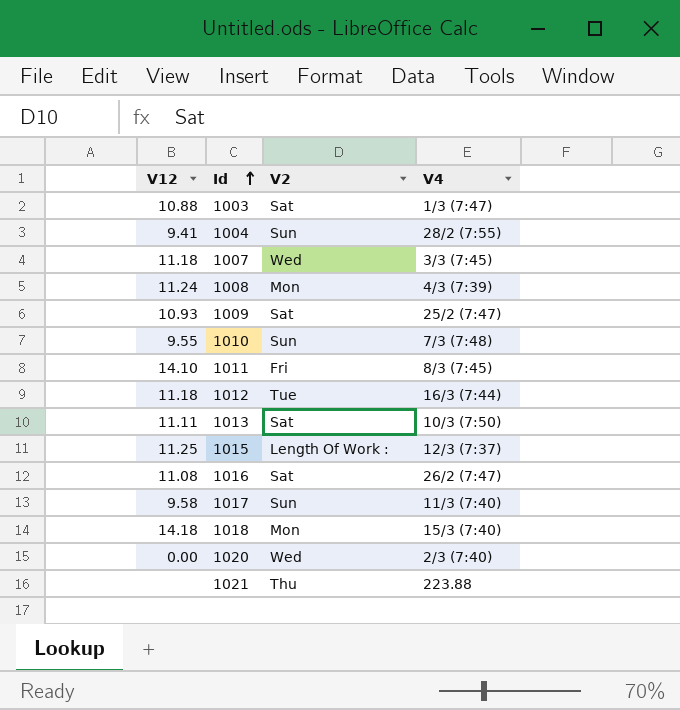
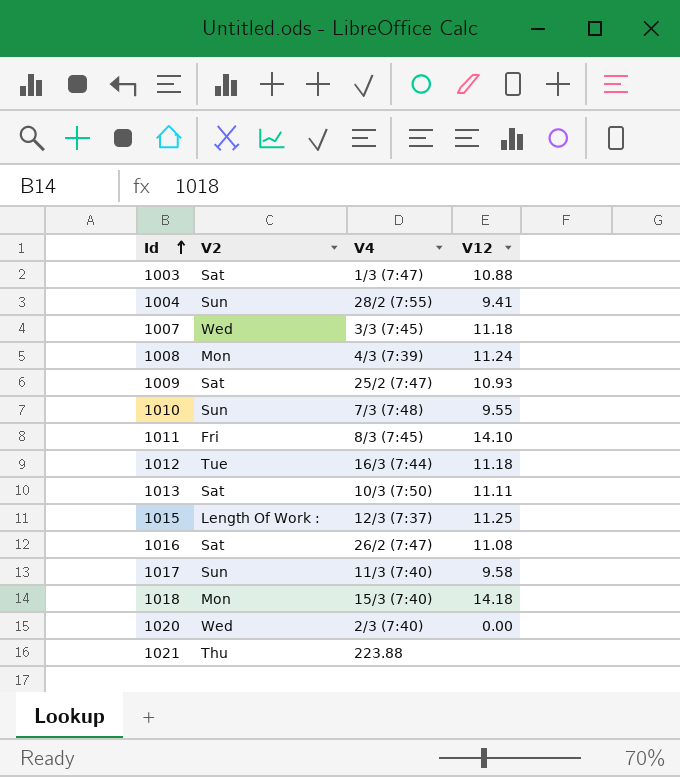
column V12 | position: 1 -> 4

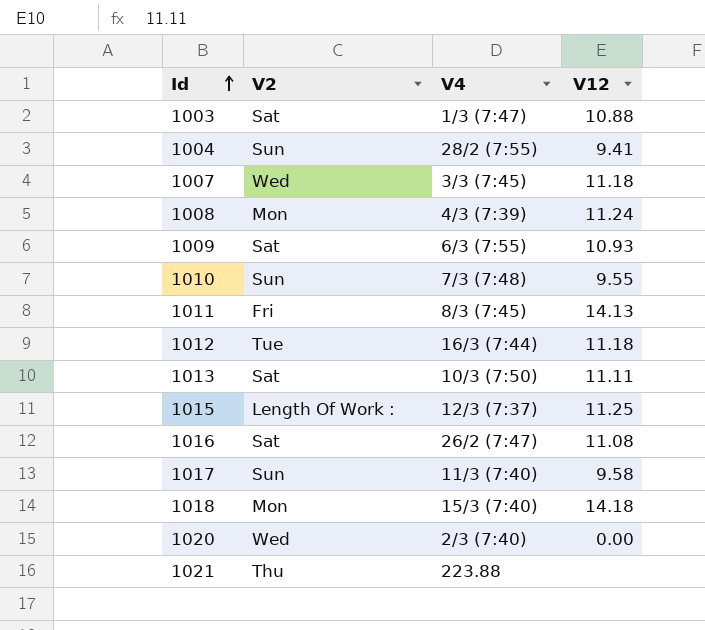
1009 | V4: 25/2 (7:47) -> 6/3 (7:55)
1011 | V12: 14.10 -> 14.13

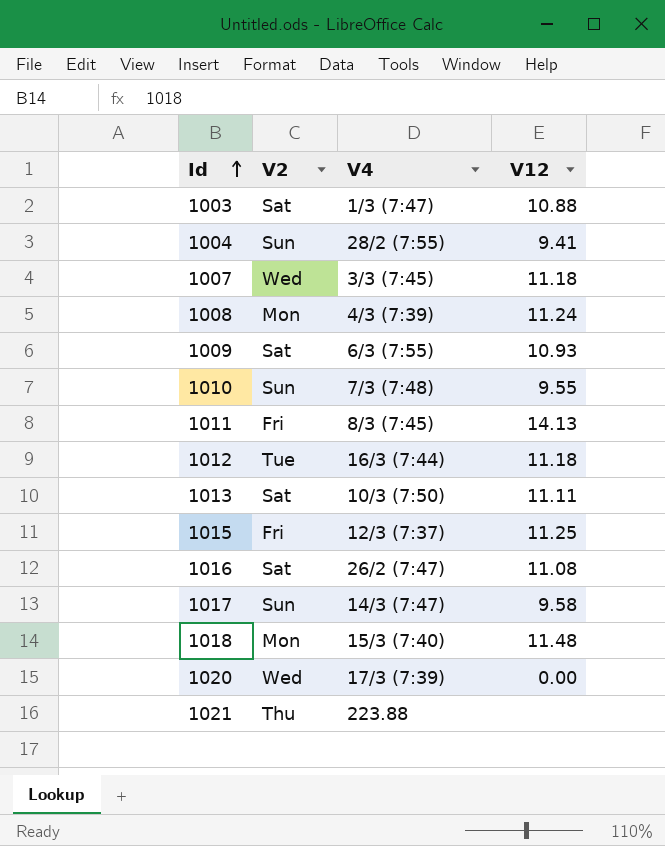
1015 | V2: Length Of Work : -> Fri
1017 | V4: 11/3 (7:40) -> 14/3 (7:47)
1018 | V12: 14.18 -> 11.48
1020 | V4: 2/3 (7:40) -> 17/3 (7:39)

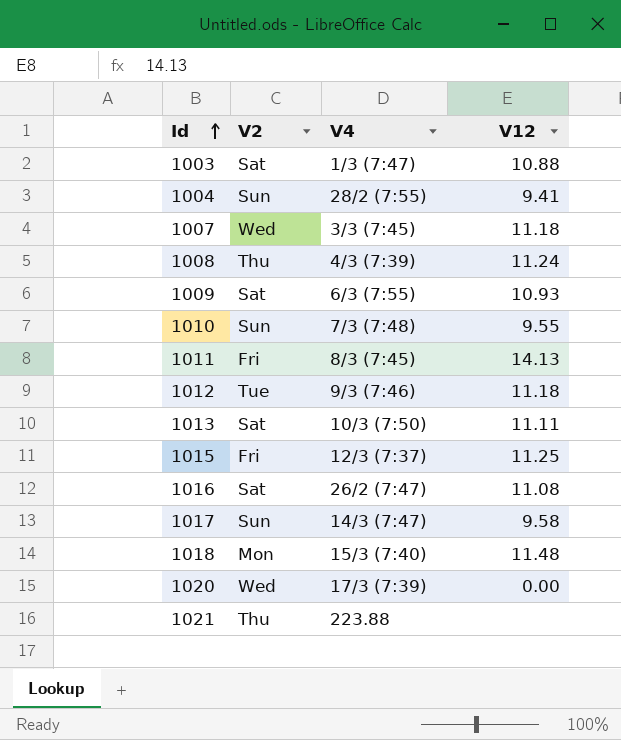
1008 | V2: Mon -> Thu
1012 | V4: 16/3 (7:44) -> 9/3 (7:46)

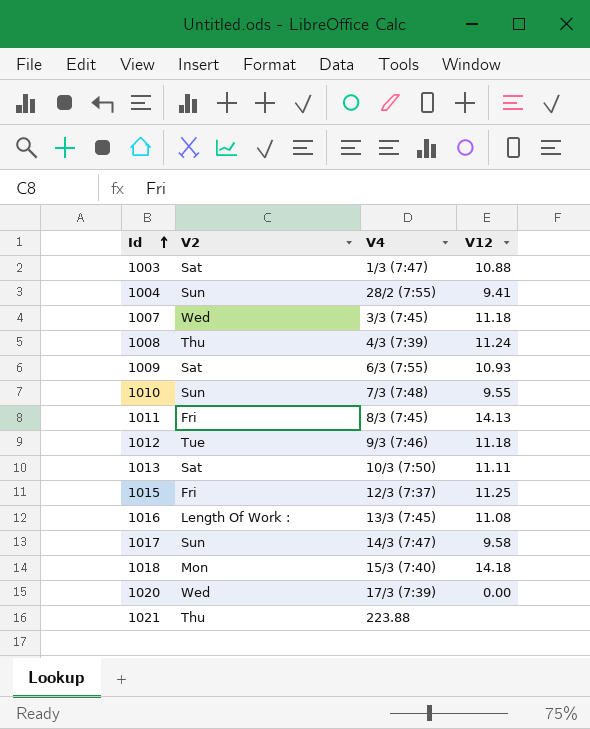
1016 | V2: Sat -> Length Of Work :
1016 | V4: 26/2 (7:47) -> 13/3 (7:45)
1018 | V12: 11.48 -> 14.18

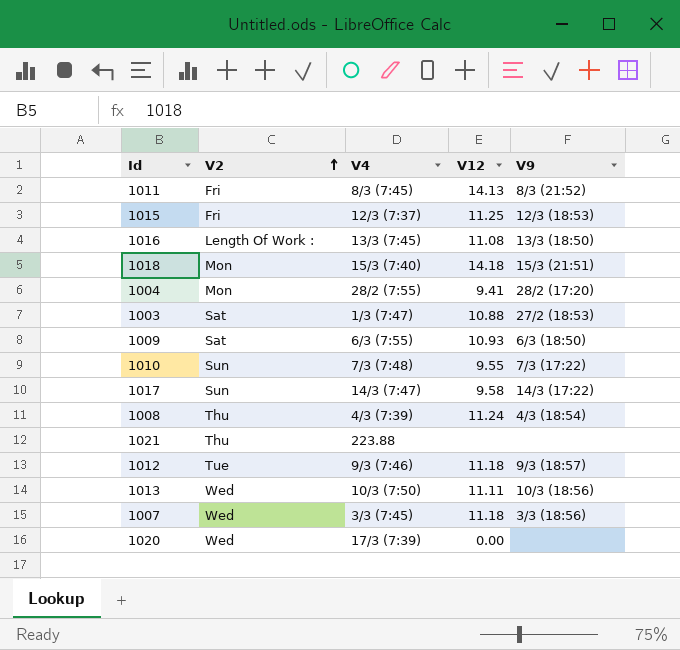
row order: Id ascending -> V2 ascending
column V9 | position: none -> 5
1004 | V2: Sun -> Mon
1013 | V2: Sat -> Wed

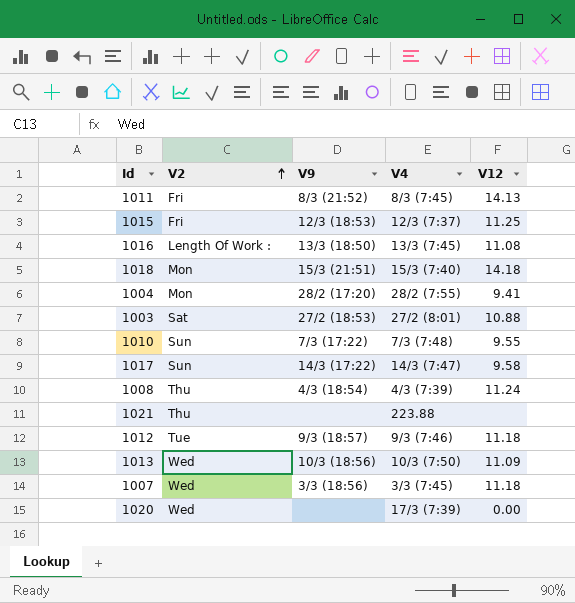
column V9 | position: 5 -> 3
row 1009: Sat | 6/3 (7:55) | 10.93 | 6/3 (18:50) -> none
1003 | V4: 1/3 (7:47) -> 27/2 (8:01)
1013 | V12: 11.11 -> 11.09

